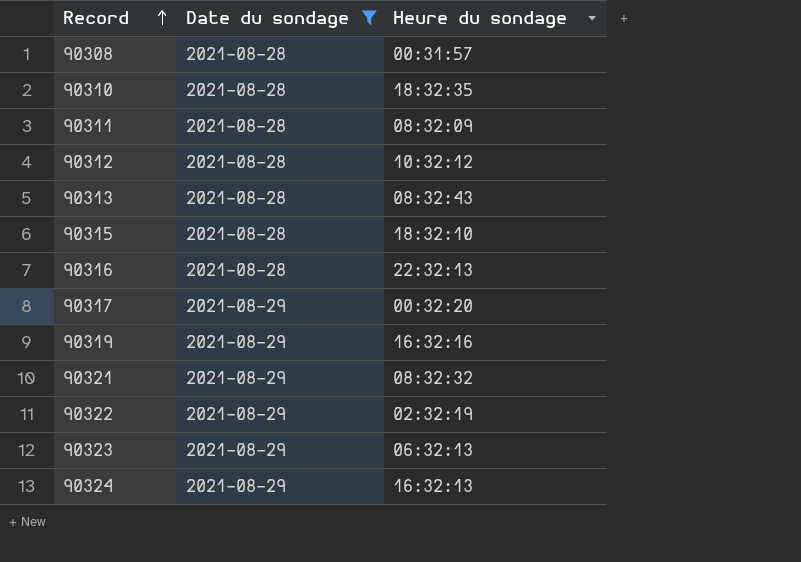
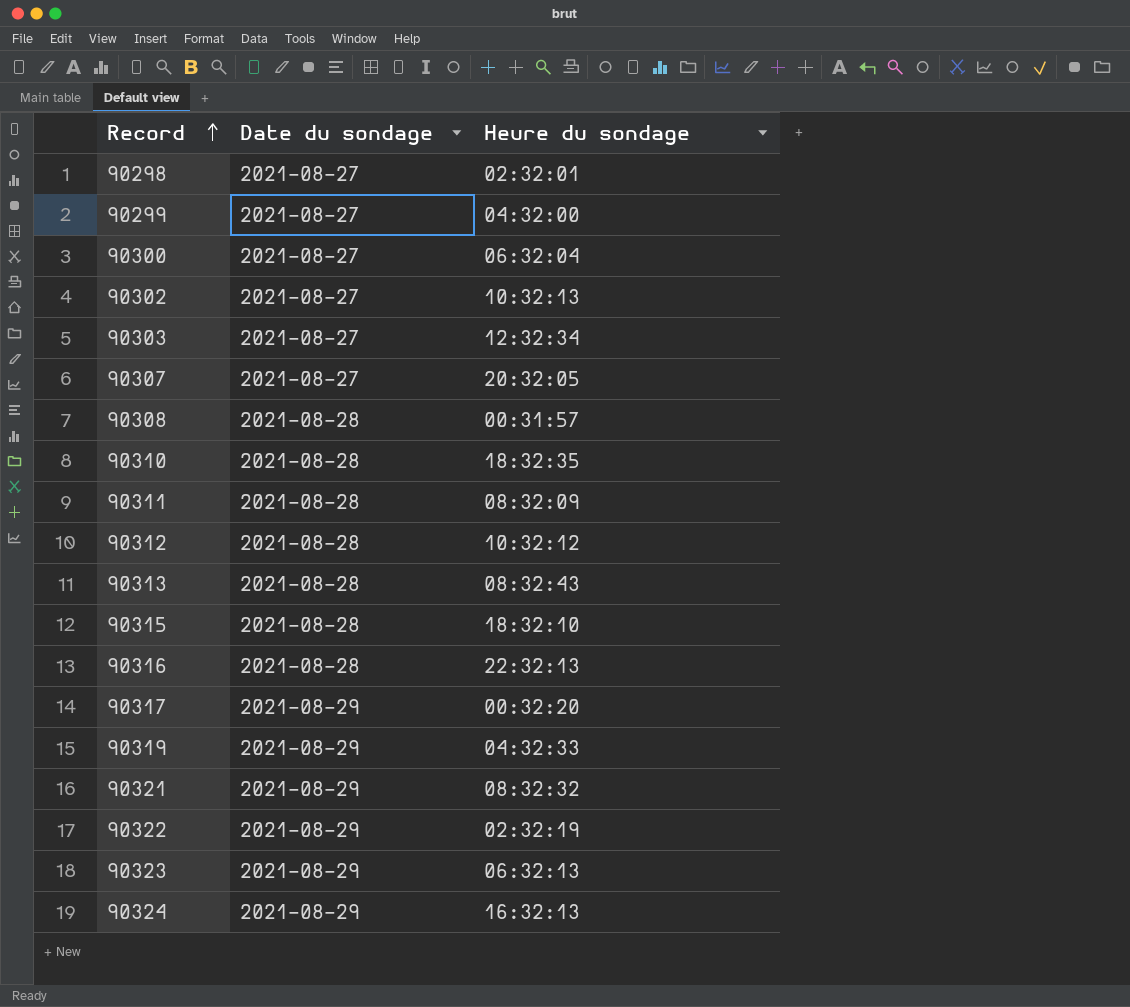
filter: Date du sondage != 2021-08-27 -> none
90319 | Heure du sondage: 16:32:16 -> 04:32:33

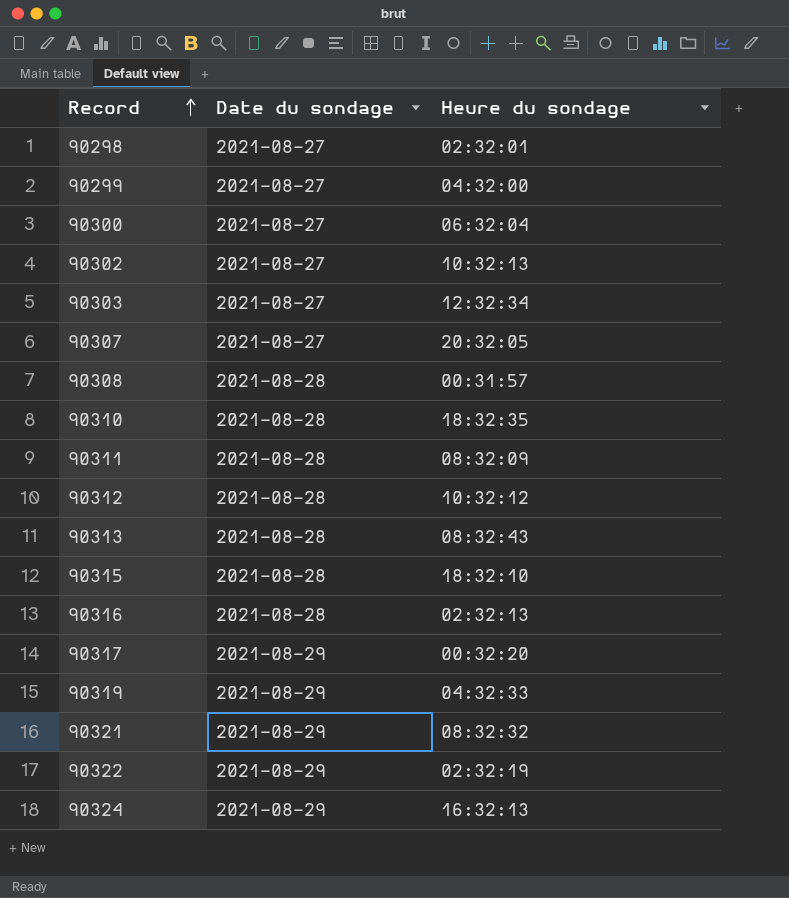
row 90323: 2021-08-29 | 06:32:13 -> none
90316 | Heure du sondage: 22:32:13 -> 02:32:13

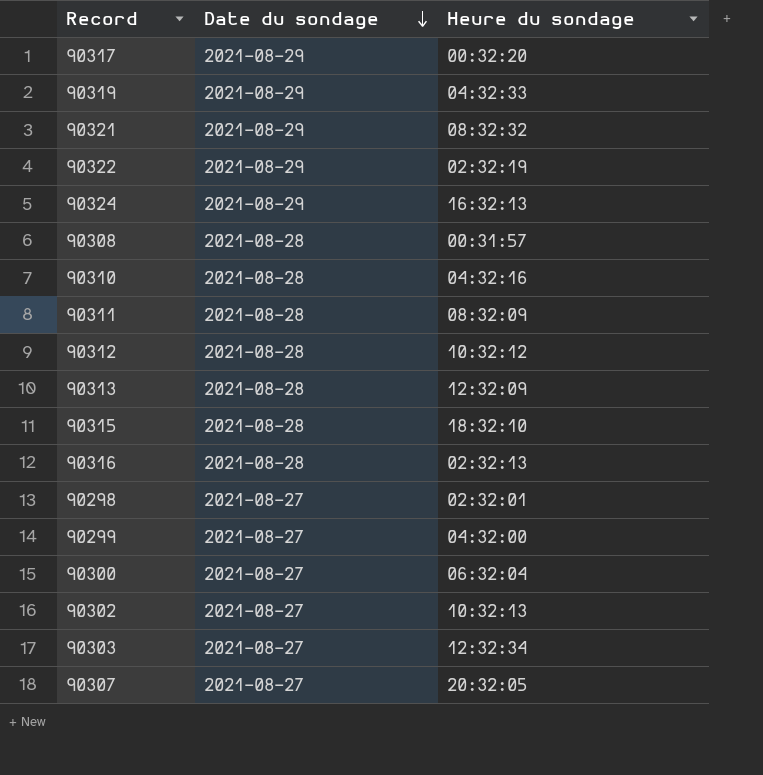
row order: Record ascending -> Date du sondage descending
90310 | Heure du sondage: 18:32:35 -> 04:32:16
90313 | Heure du sondage: 08:32:43 -> 12:32:09

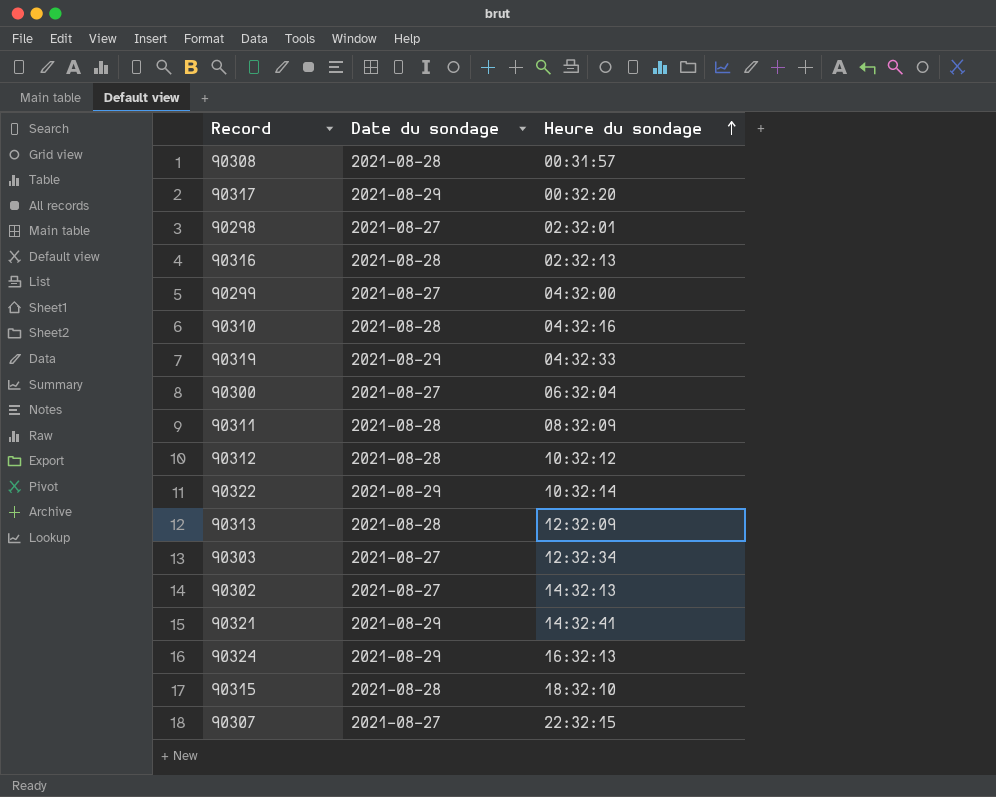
row order: Date du sondage descending -> Heure du sondage ascending
90322 | Heure du sondage: 02:32:19 -> 10:32:14
90302 | Heure du sondage: 10:32:13 -> 14:32:13
90321 | Heure du sondage: 08:32:32 -> 14:32:41
90307 | Heure du sondage: 20:32:05 -> 22:32:15

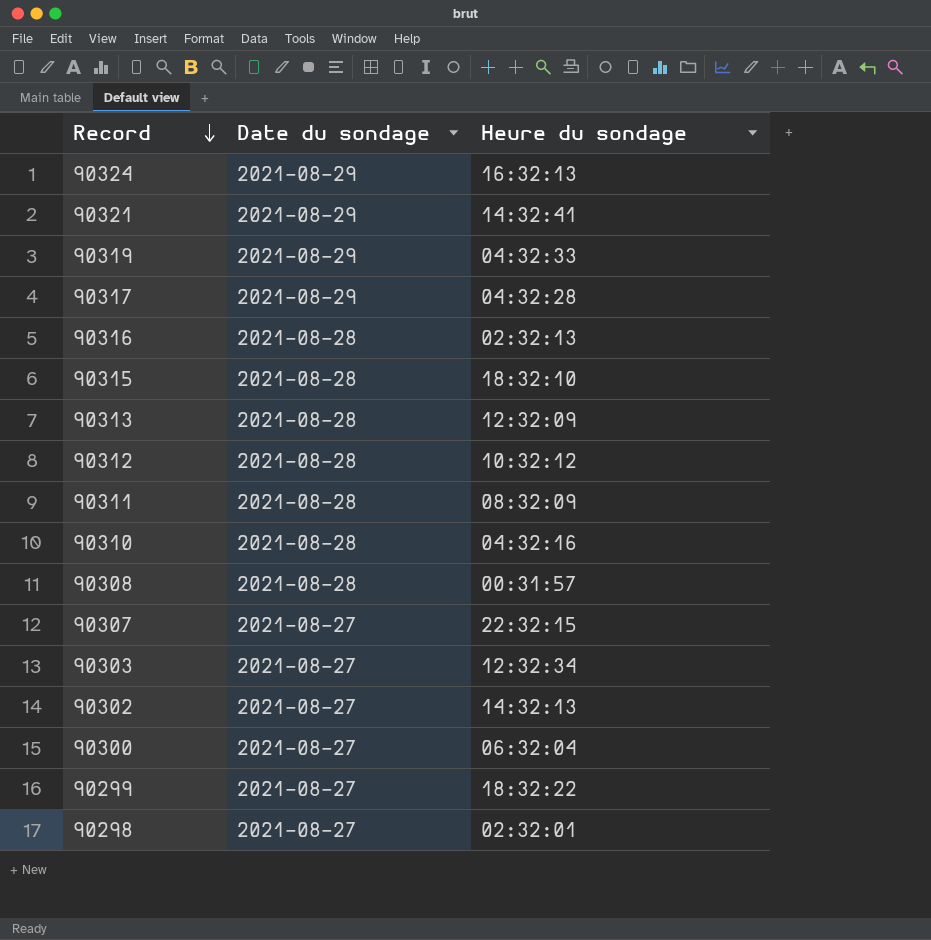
row order: Heure du sondage ascending -> Record descending
row 90322: 2021-08-29 | 10:32:14 -> none
90317 | Heure du sondage: 00:32:20 -> 04:32:28
90299 | Heure du sondage: 04:32:00 -> 18:32:22

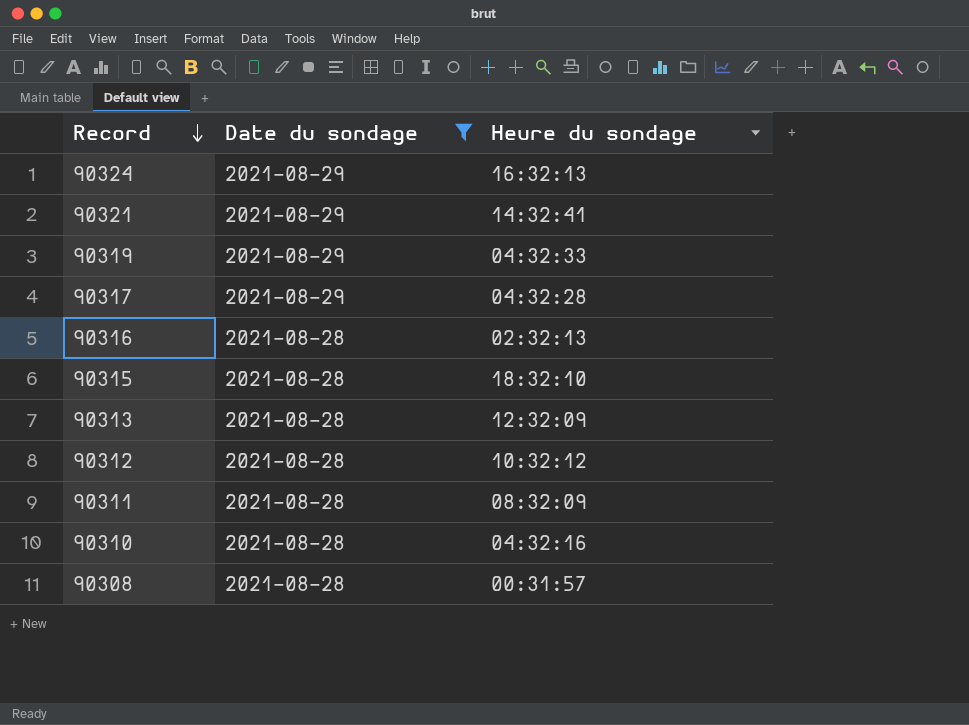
filter: none -> Date du sondage != 2021-08-27

